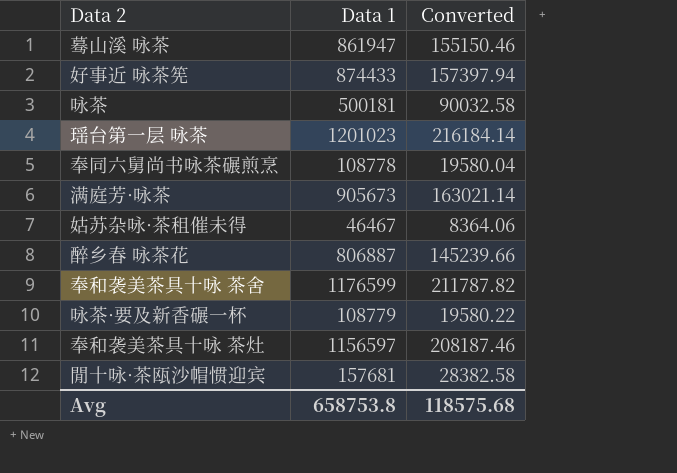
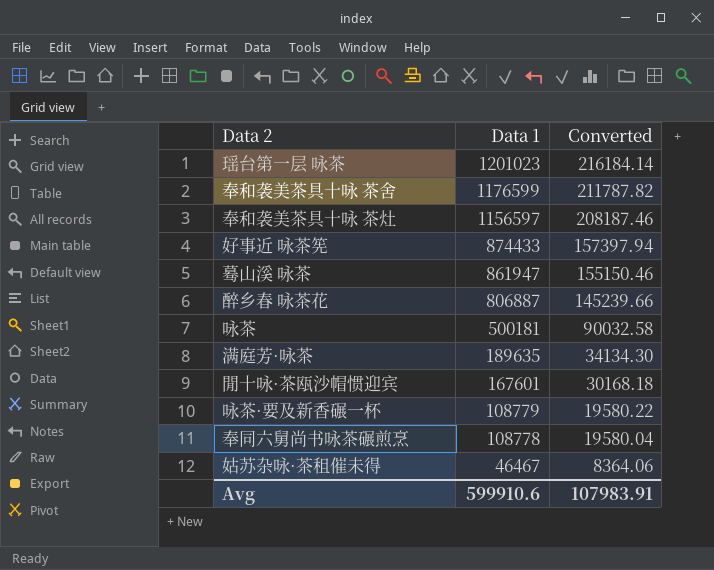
row order: none -> Data 1 descending
满庭芳·咏茶 | Data 1: 905673 -> 189635
满庭芳·咏茶 | Converted: 163021.14 -> 34134.30
閒十咏·茶瓯沙帽惯迎宾 | Data 1: 157681 -> 167601
閒十咏·茶瓯沙帽惯迎宾 | Converted: 28382.58 -> 30168.18
Avg | Data 1: 658753.8 -> 599910.6
Avg | Converted: 118575.68 -> 107983.91

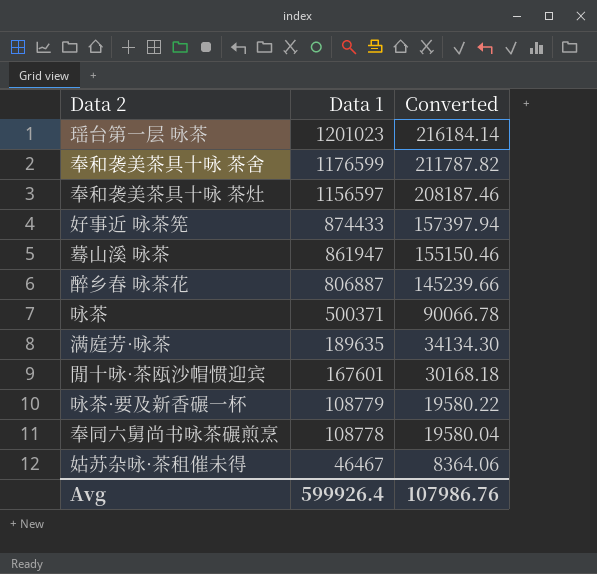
咏茶 | Data 1: 500181 -> 500371
咏茶 | Converted: 90032.58 -> 90066.78
Avg | Data 1: 599910.6 -> 599926.4
Avg | Converted: 107983.91 -> 107986.76

